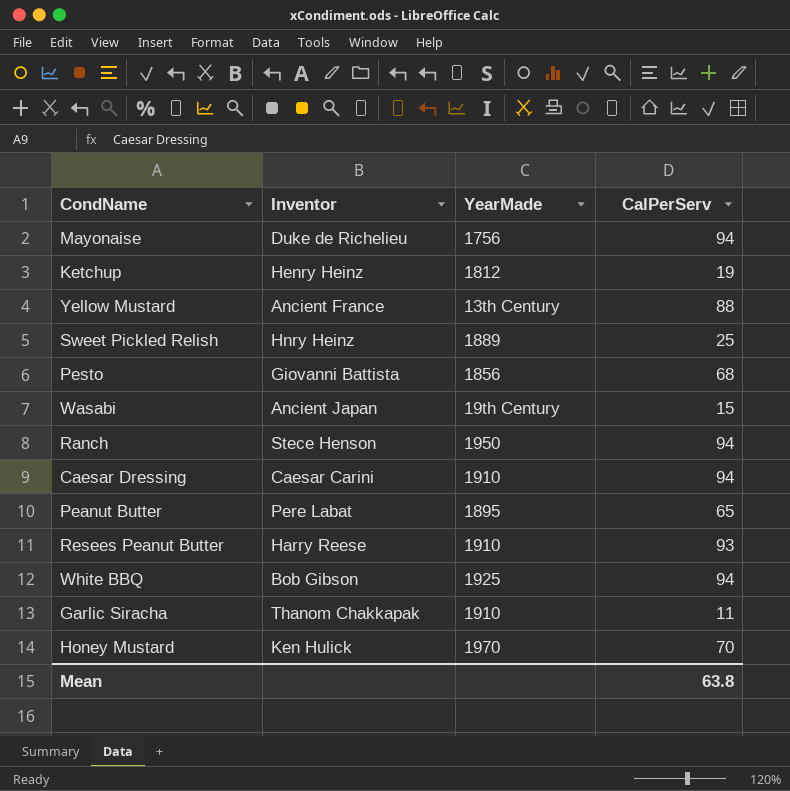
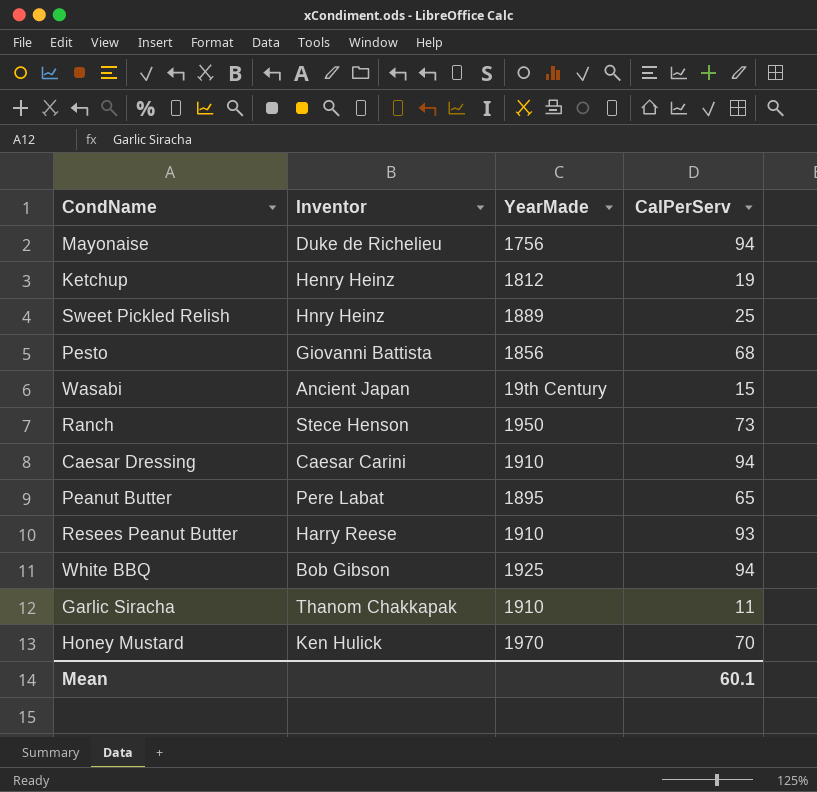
row Yellow Mustard: Ancient France | 13th Century | 88 -> none
Ranch | CalPerServ: 94 -> 73
Mean | CalPerServ: 63.8 -> 60.1

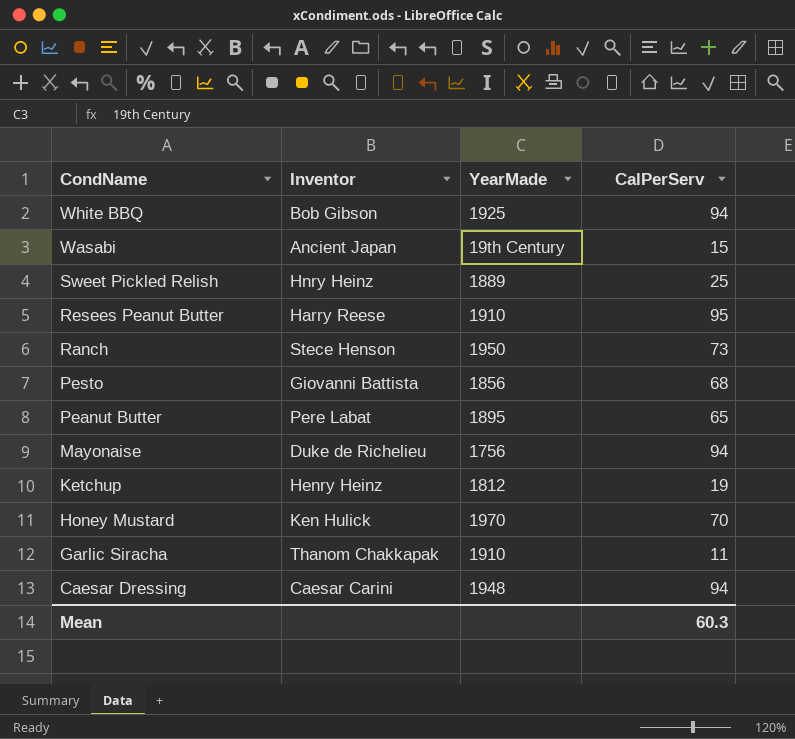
row order: none -> CondName descending
Resees Peanut Butter | CalPerServ: 93 -> 95
Caesar Dressing | YearMade: 1910 -> 1948
Mean | CalPerServ: 60.1 -> 60.3

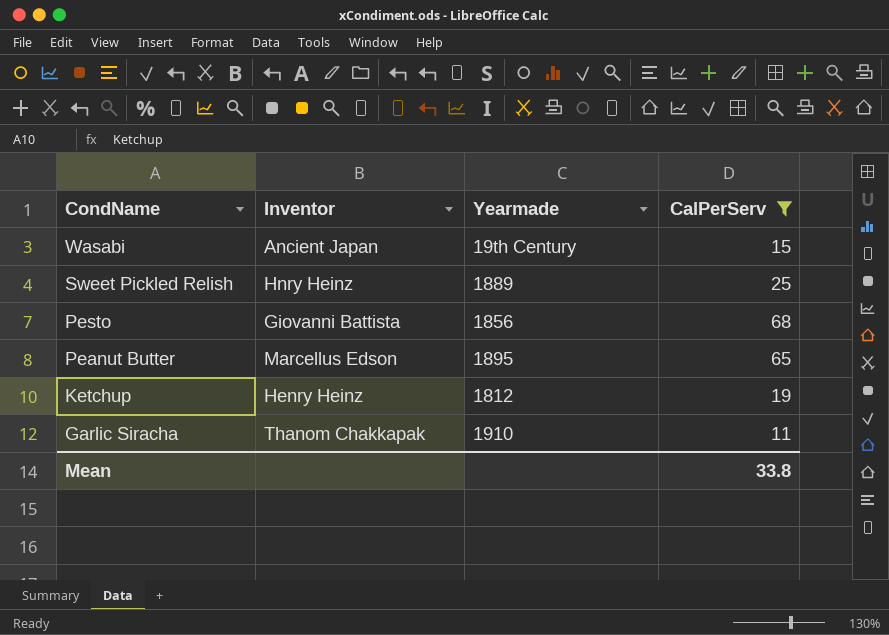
filter: none -> CalPerServ <= 68
column name: YearMade -> Yearmade
Peanut Butter | Inventor: Pere Labat -> Marcellus Edson
Mean | CalPerServ: 60.3 -> 33.8

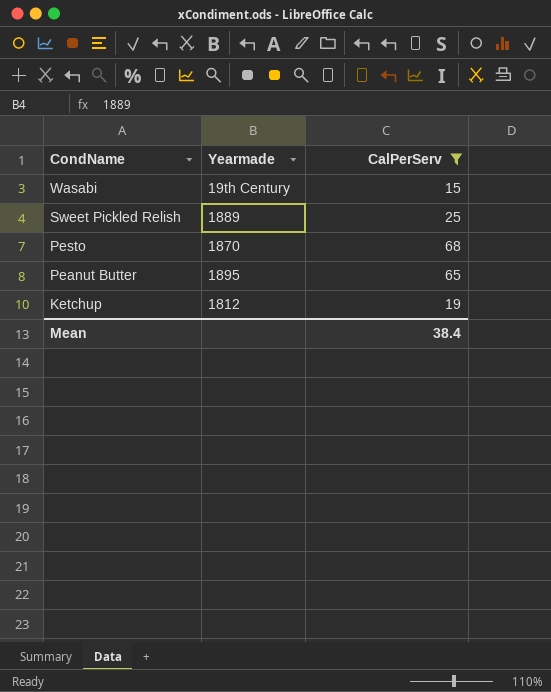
column Inventor | position: 2 -> none
row Garlic Siracha: Thanom Chakkapak | 1910 | 11 -> none
Pesto | Yearmade: 1856 -> 1870
Mean | CalPerServ: 33.8 -> 38.4

